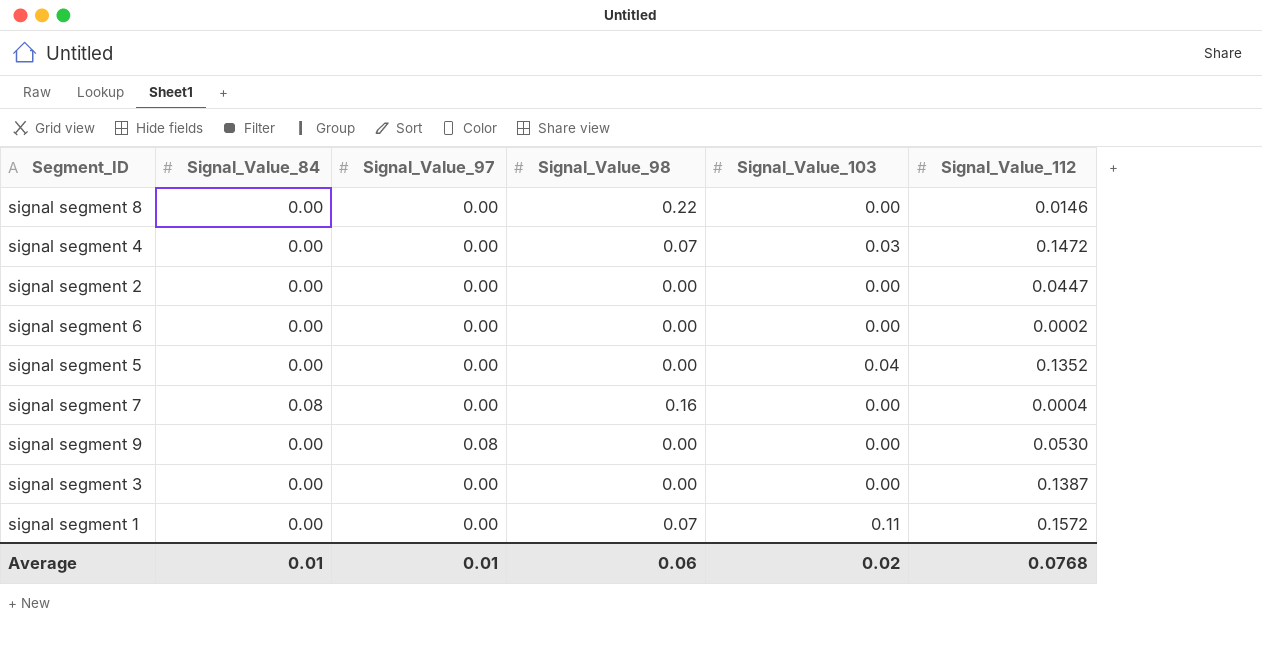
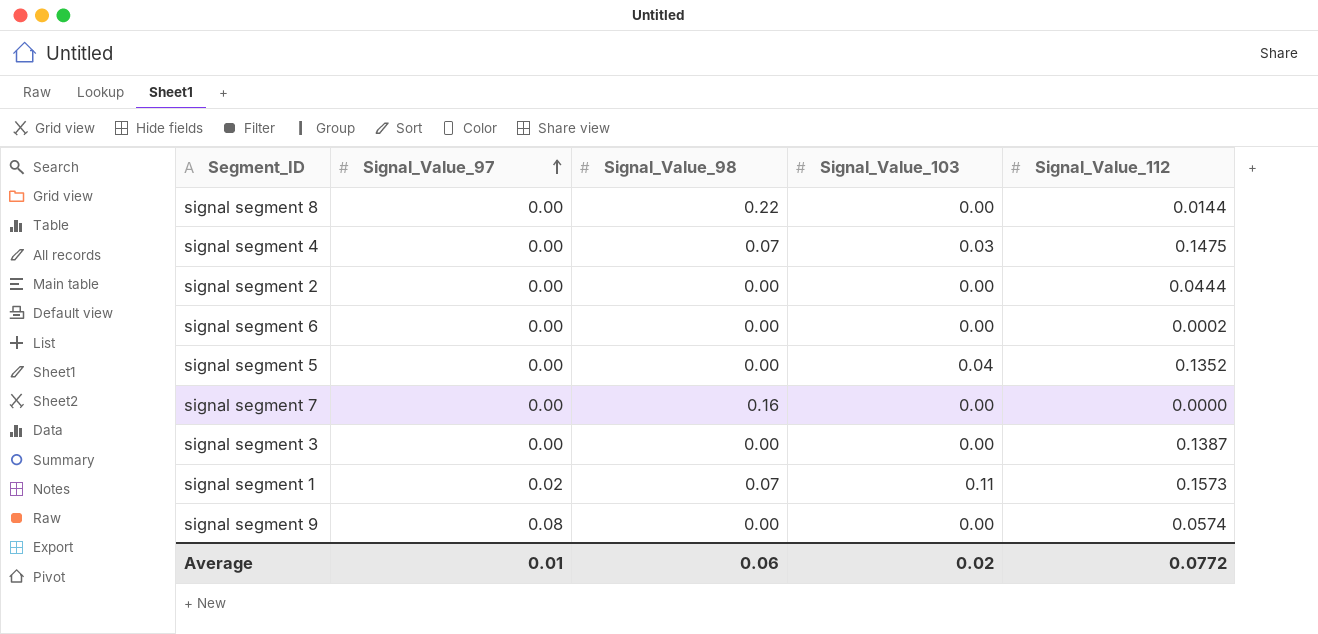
row order: none -> Signal_Value_97 ascending
column Signal_Value_84 | position: 2 -> none
signal segment 8 | Signal_Value_112: 0.0146 -> 0.0144
signal segment 4 | Signal_Value_112: 0.1472 -> 0.1475
signal segment 2 | Signal_Value_112: 0.0447 -> 0.0444
signal segment 7 | Signal_Value_112: 0.0004 -> 0.0000
signal segment 1 | Signal_Value_97: 0.00 -> 0.02
signal segment 1 | Signal_Value_112: 0.1572 -> 0.1573
signal segment 9 | Signal_Value_112: 0.0530 -> 0.0574
Average | Signal_Value_112: 0.0768 -> 0.0772

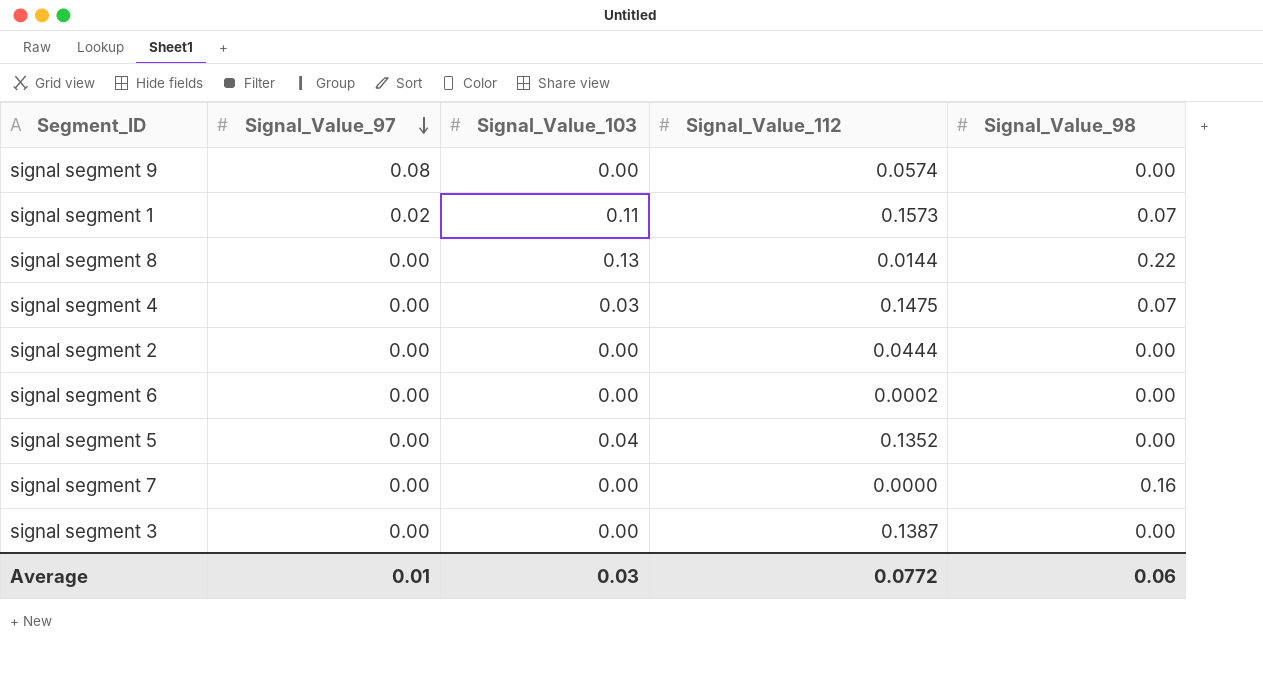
row order: Signal_Value_97 ascending -> Signal_Value_97 descending
column Signal_Value_98 | position: 3 -> 5
signal segment 8 | Signal_Value_103: 0.00 -> 0.13
Average | Signal_Value_103: 0.02 -> 0.03

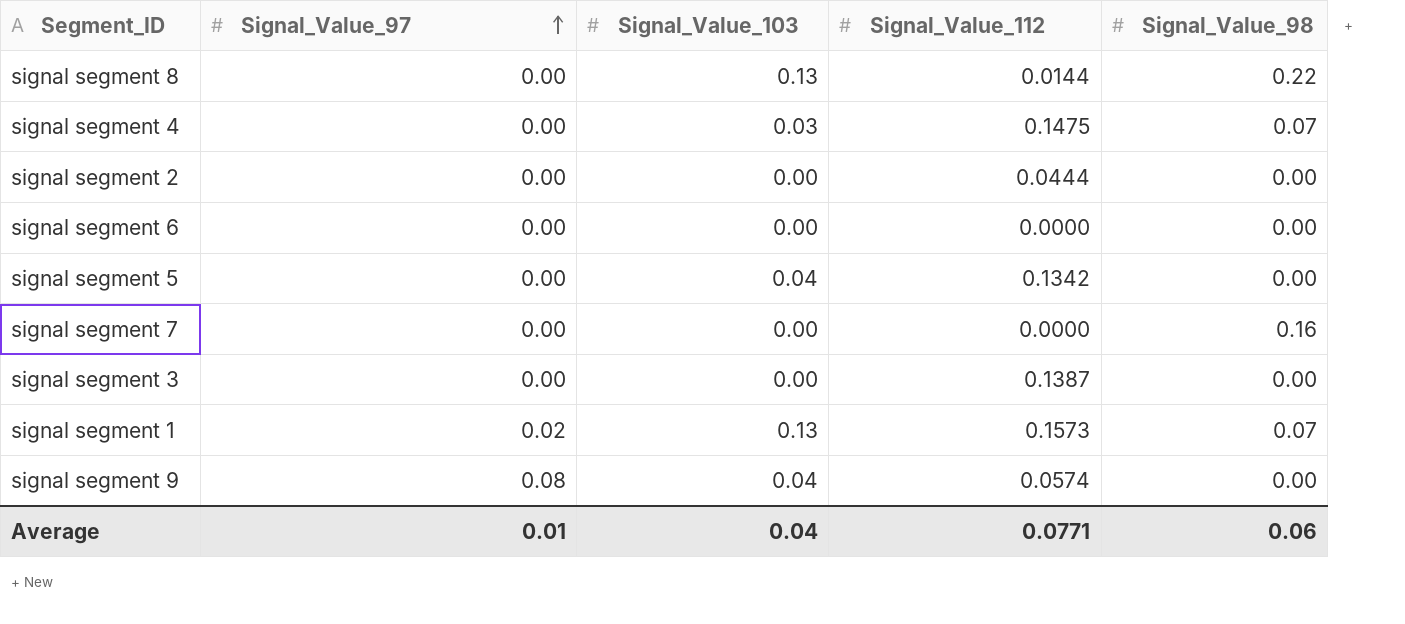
row order: Signal_Value_97 descending -> Signal_Value_97 ascending
signal segment 6 | Signal_Value_112: 0.0002 -> 0.0000
signal segment 5 | Signal_Value_112: 0.1352 -> 0.1342
signal segment 1 | Signal_Value_103: 0.11 -> 0.13
signal segment 9 | Signal_Value_103: 0.00 -> 0.04
Average | Signal_Value_103: 0.03 -> 0.04
Average | Signal_Value_112: 0.0772 -> 0.0771

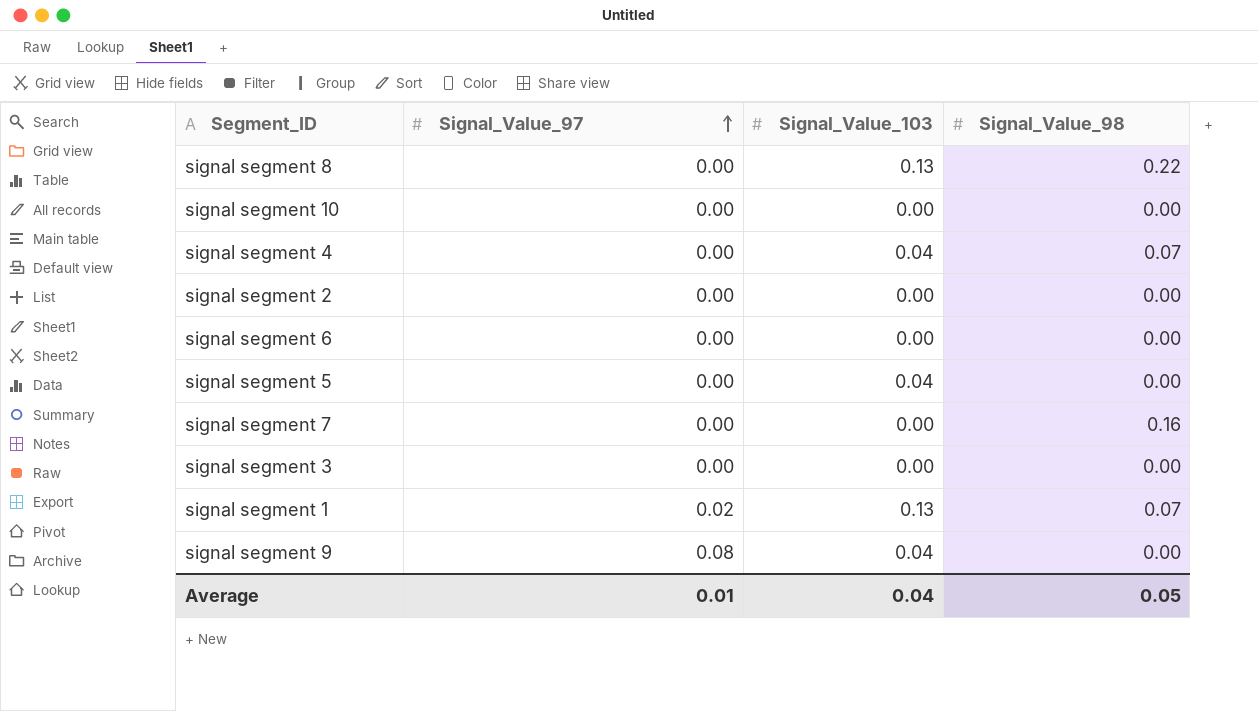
column Signal_Value_112 | position: 4 -> none
row signal segment 10: none -> 0.00 | 0.00 | 0.00
signal segment 4 | Signal_Value_103: 0.03 -> 0.04
Average | Signal_Value_98: 0.06 -> 0.05

